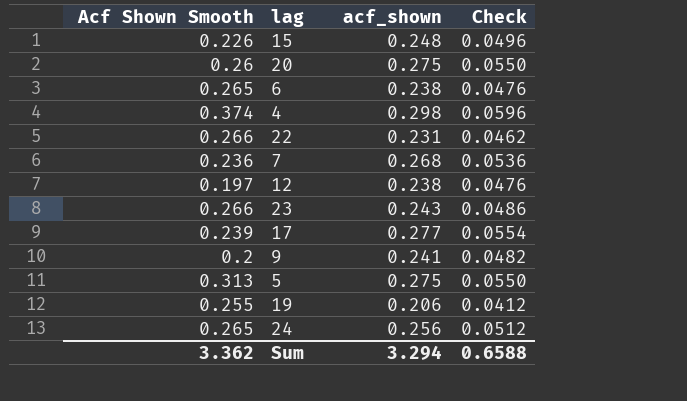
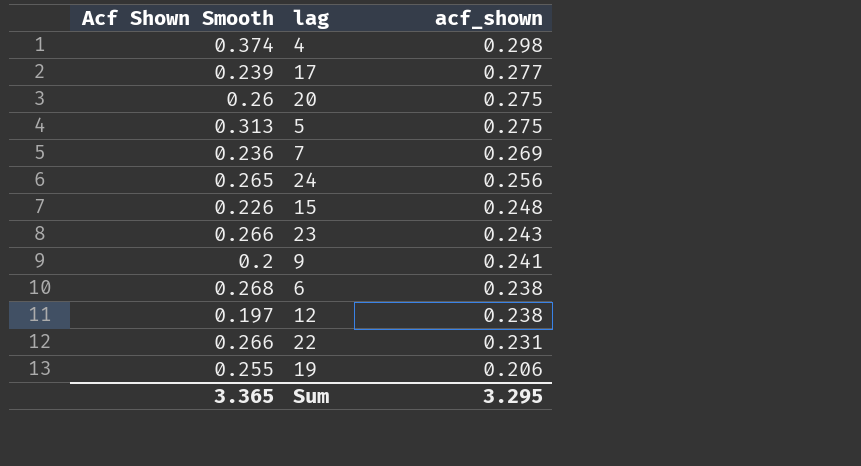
row order: none -> acf_shown descending
column Check | formula: [acf_shown] * 0.2 -> none
7 | acf_shown: 0.268 -> 0.269
6 | Acf Shown Smooth: 0.265 -> 0.268
Sum | Acf Shown Smooth: 3.362 -> 3.365
Sum | acf_shown: 3.294 -> 3.295

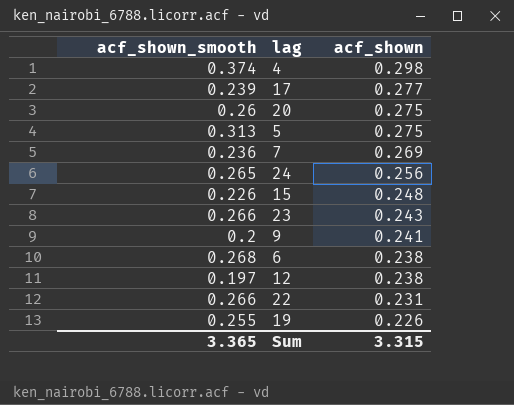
column name: Acf Shown Smooth -> acf_shown_smooth
19 | acf_shown: 0.206 -> 0.226
Sum | acf_shown: 3.295 -> 3.315

